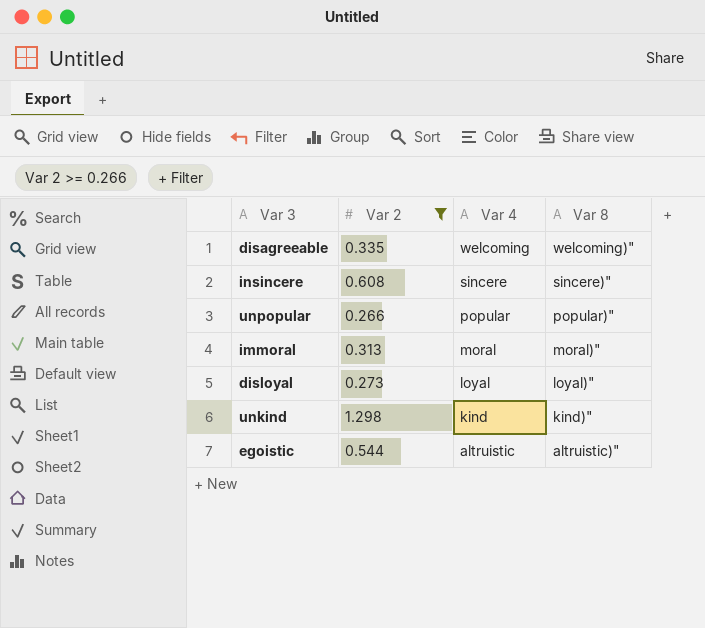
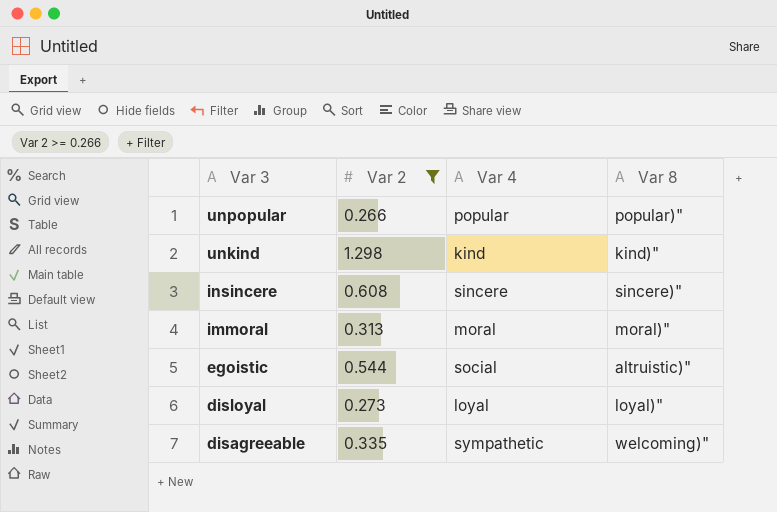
row order: Var 4 descending -> Var 3 descending
egoistic | Var 4: altruistic -> social
disagreeable | Var 4: welcoming -> sympathetic

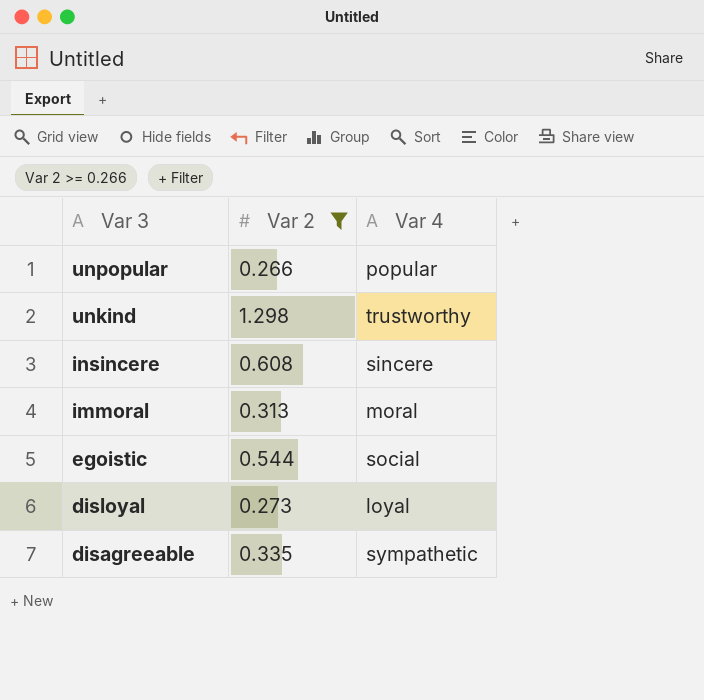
column Var 8 | position: 4 -> none
unkind | Var 4: kind -> trustworthy

